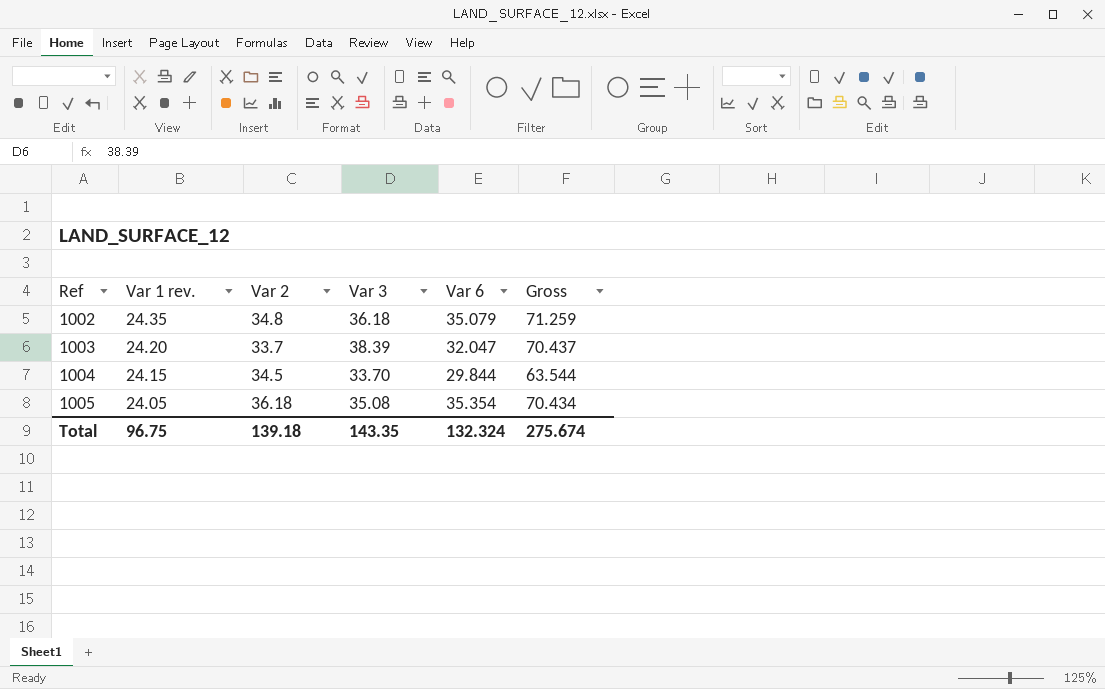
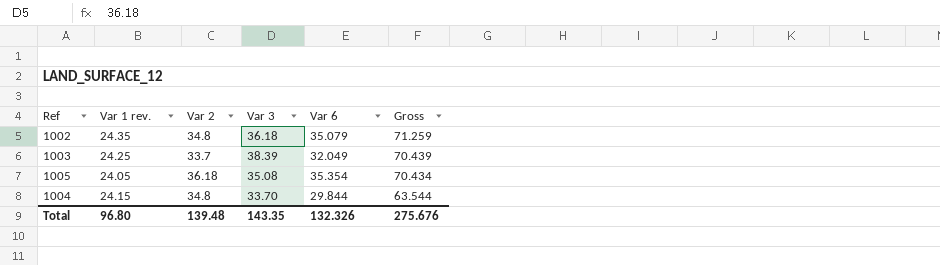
row order: Ref ascending -> Gross descending
1003 | Var 1 rev.: 24.20 -> 24.25
1003 | Var 6: 32.047 -> 32.049
1003 | Gross: 70.437 -> 70.439
1004 | Var 2: 34.5 -> 34.8
Total | Var 1 rev.: 96.75 -> 96.80
Total | Var 2: 139.18 -> 139.48
Total | Var 6: 132.324 -> 132.326
Total | Gross: 275.674 -> 275.676

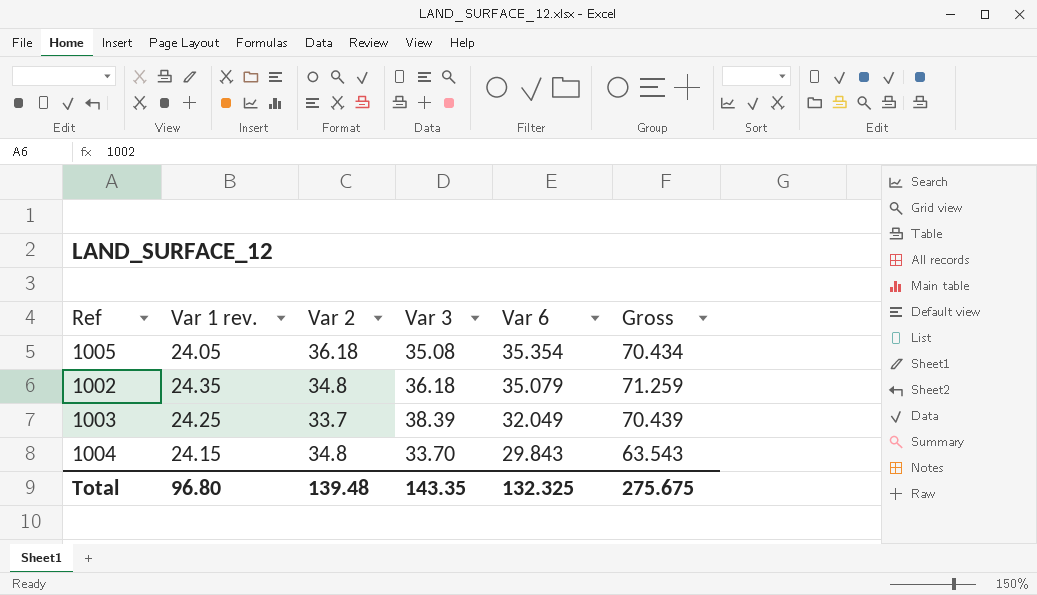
row order: Gross descending -> Var 6 descending
1004 | Var 6: 29.844 -> 29.843
1004 | Gross: 63.544 -> 63.543
Total | Var 6: 132.326 -> 132.325
Total | Gross: 275.676 -> 275.675

